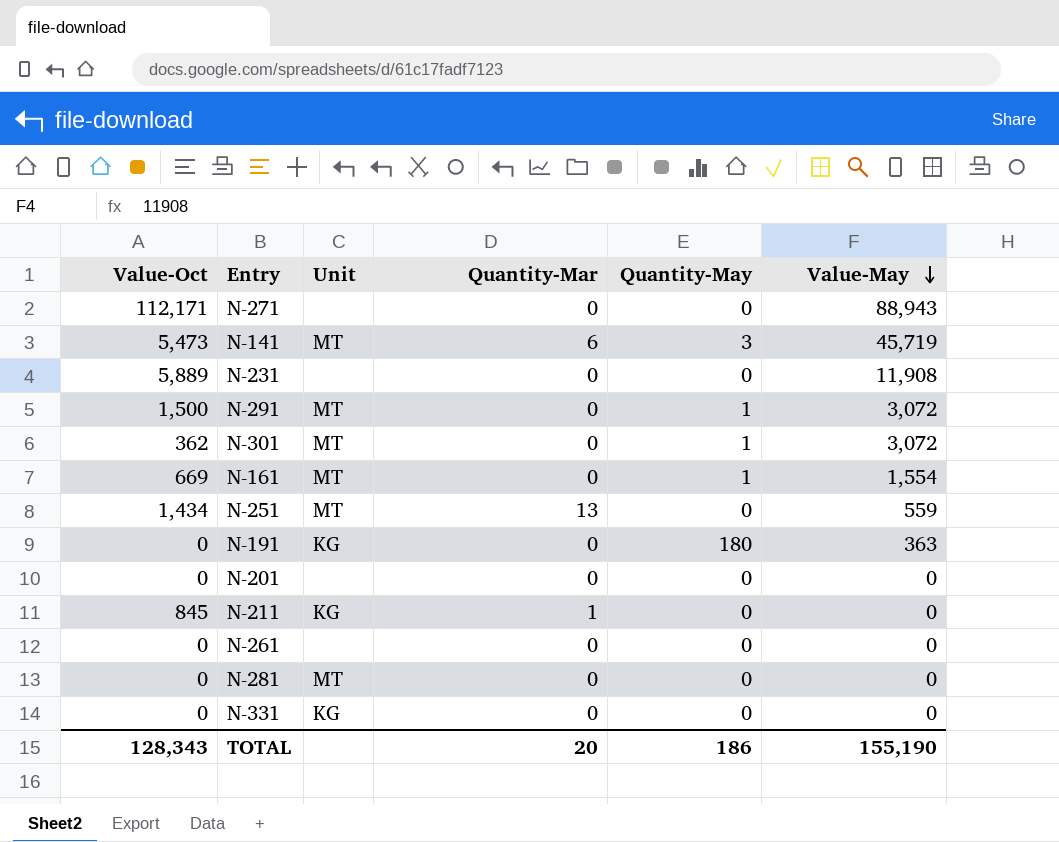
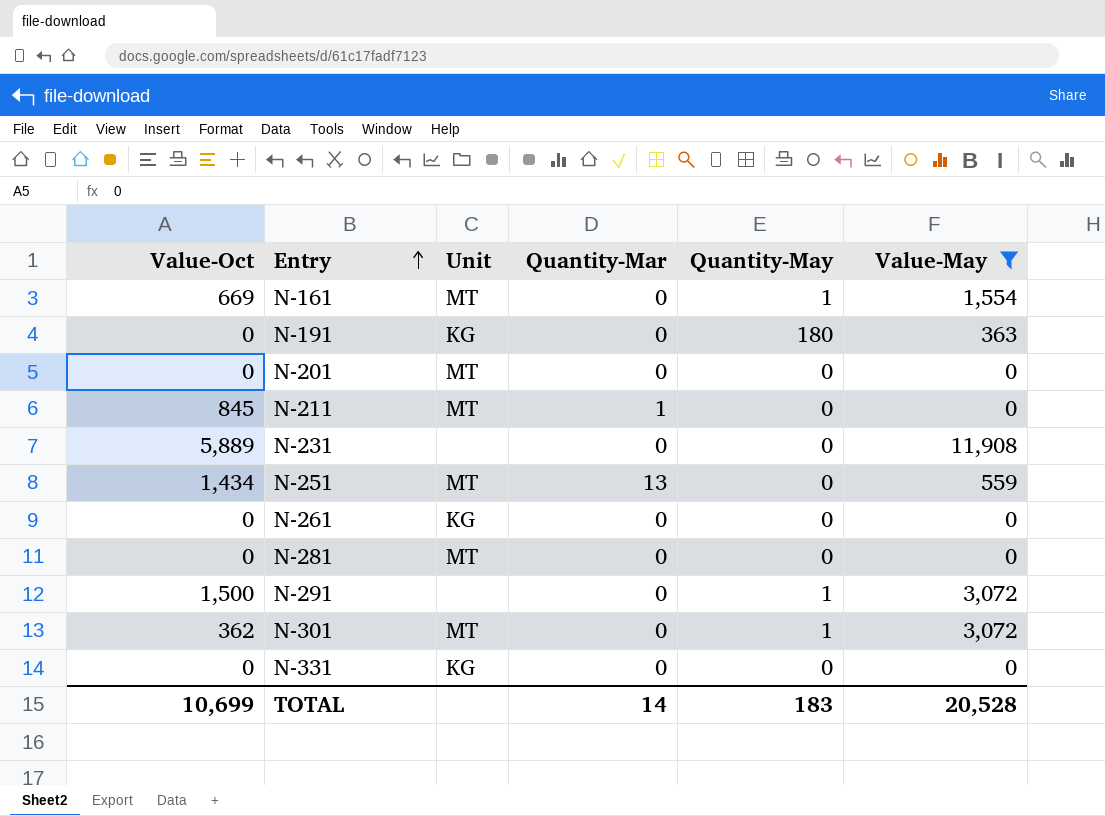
filter: none -> Value-May <= 11,908
row order: Value-May descending -> Entry ascending
N-201 | Unit: none -> MT
N-211 | Unit: KG -> MT
N-261 | Unit: none -> KG
N-291 | Unit: MT -> none
TOTAL | Value-Oct: 128,343 -> 10,699
TOTAL | Quantity-Mar: 20 -> 14
TOTAL | Quantity-May: 186 -> 183
TOTAL | Value-May: 155,190 -> 20,528

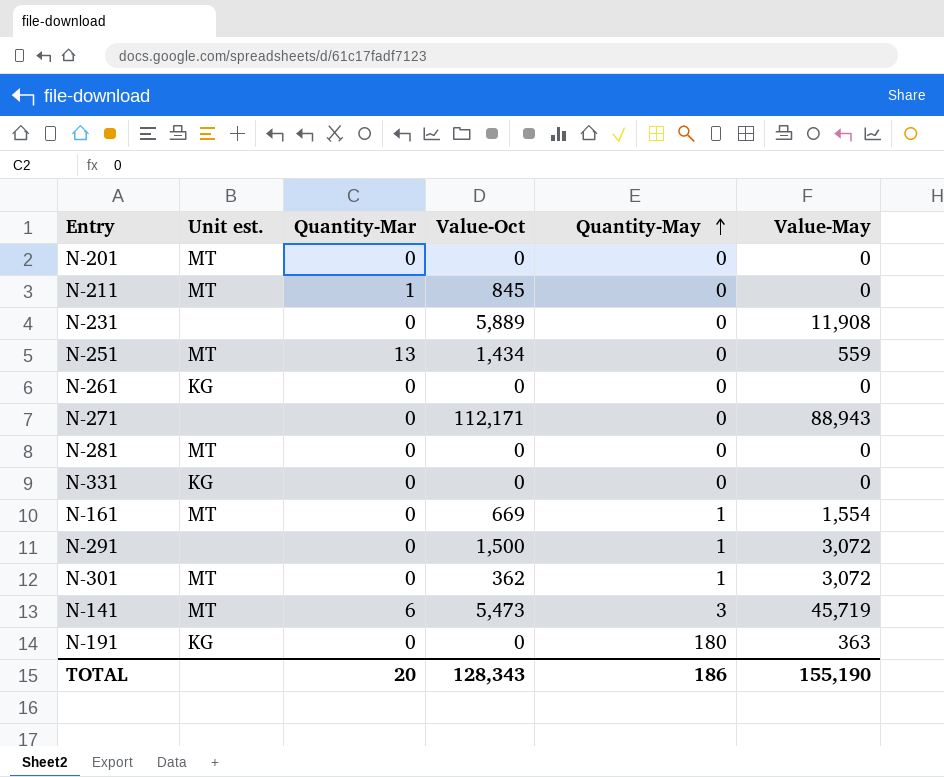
filter: Value-May <= 11,908 -> none
row order: Entry ascending -> Quantity-May ascending
column name: Unit -> Unit est.
column Value-Oct | position: 1 -> 4
TOTAL | Quantity-Mar: 14 -> 20
TOTAL | Value-Oct: 10,699 -> 128,343
TOTAL | Quantity-May: 183 -> 186
TOTAL | Value-May: 20,528 -> 155,190

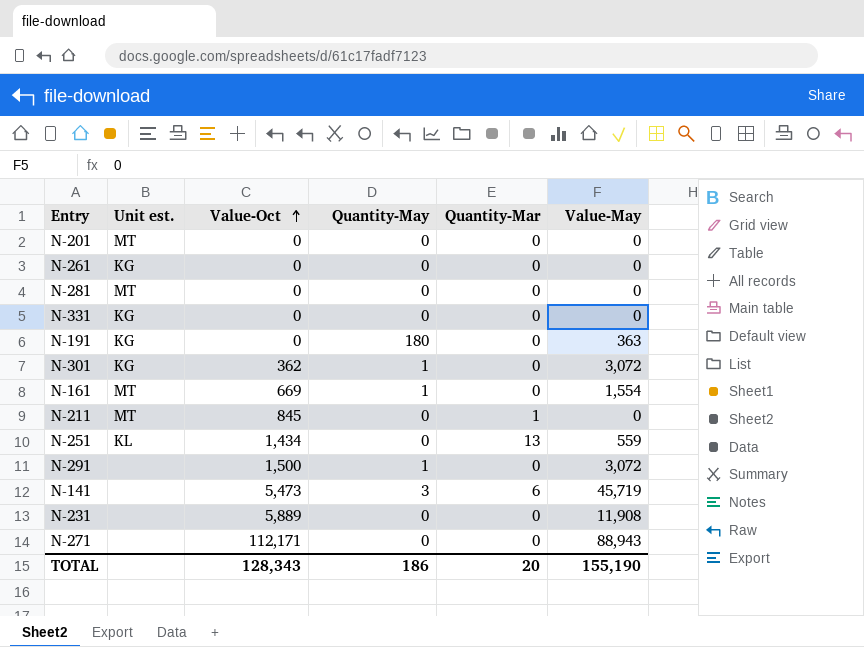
row order: Quantity-May ascending -> Value-Oct ascending
column Quantity-Mar | position: 3 -> 5
N-301 | Unit est.: MT -> KG
N-251 | Unit est.: MT -> KL
N-141 | Unit est.: MT -> none

